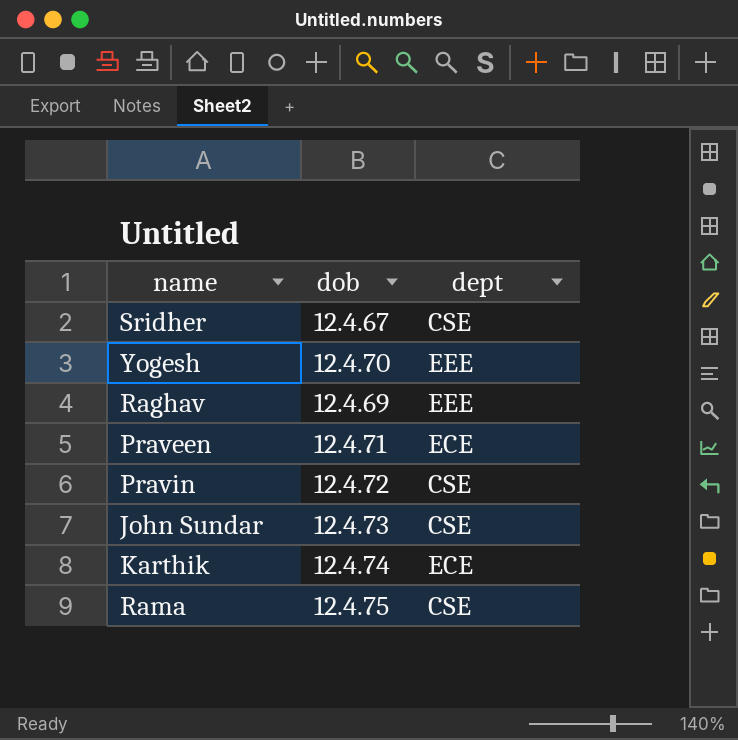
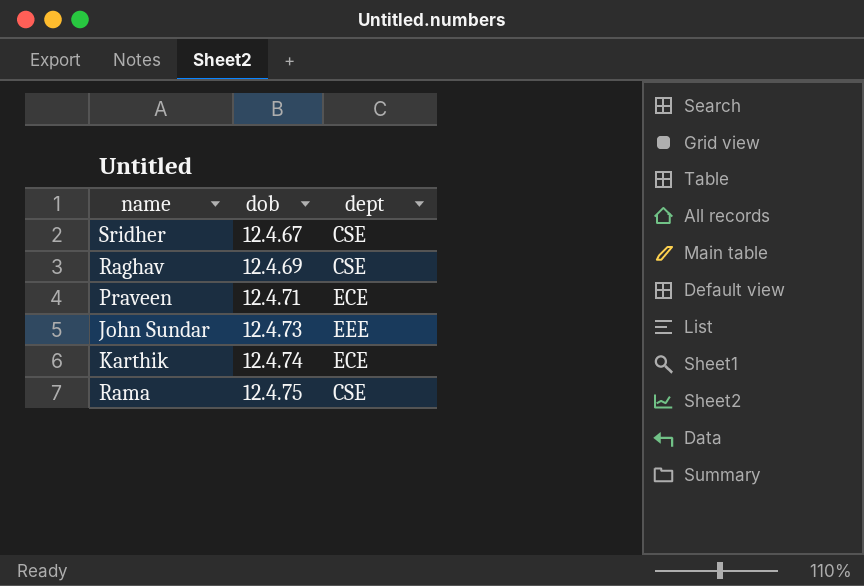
row Yogesh: 12.4.70 | EEE -> none
row Pravin: 12.4.72 | CSE -> none
Raghav | dept: EEE -> CSE
John Sundar | dept: CSE -> EEE

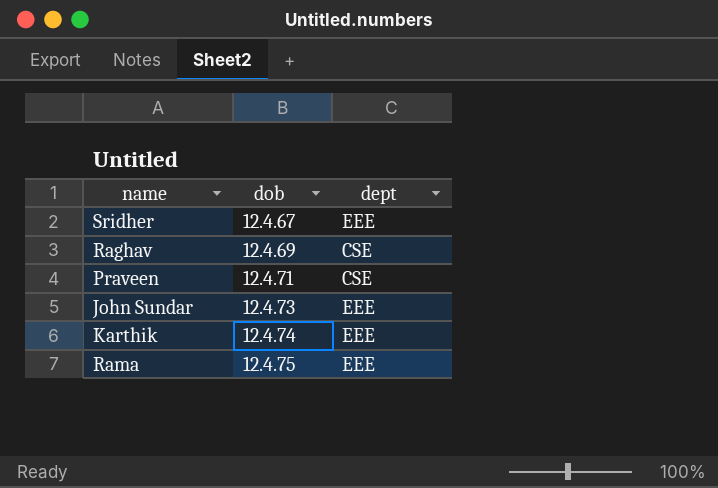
Sridher | dept: CSE -> EEE
Praveen | dept: ECE -> CSE
Karthik | dept: ECE -> EEE
Rama | dept: CSE -> EEE

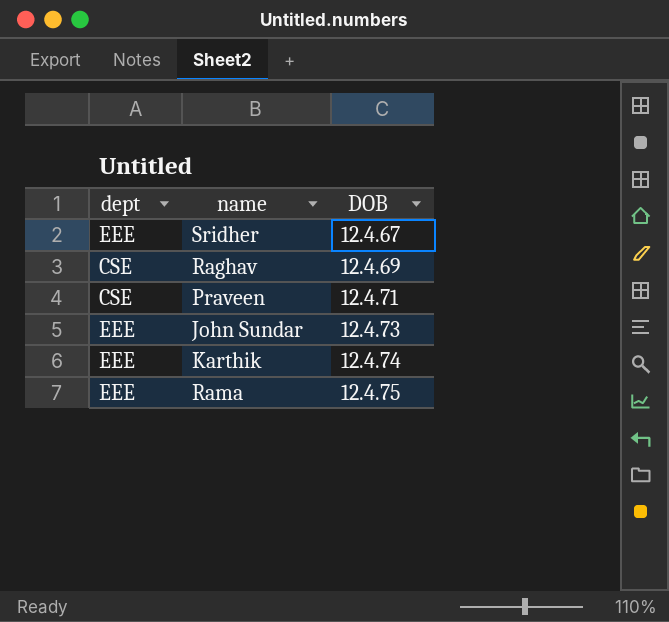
column dept | position: 3 -> 1
column name: dob -> DOB

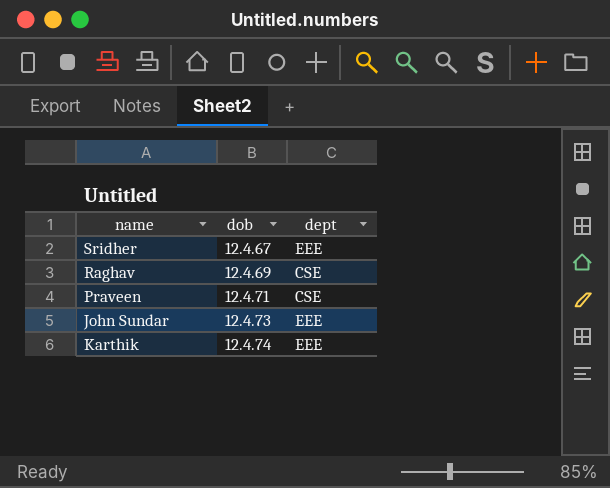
column name: DOB -> dob
column dept | position: 1 -> 3
row Rama: EEE | 12.4.75 -> none

